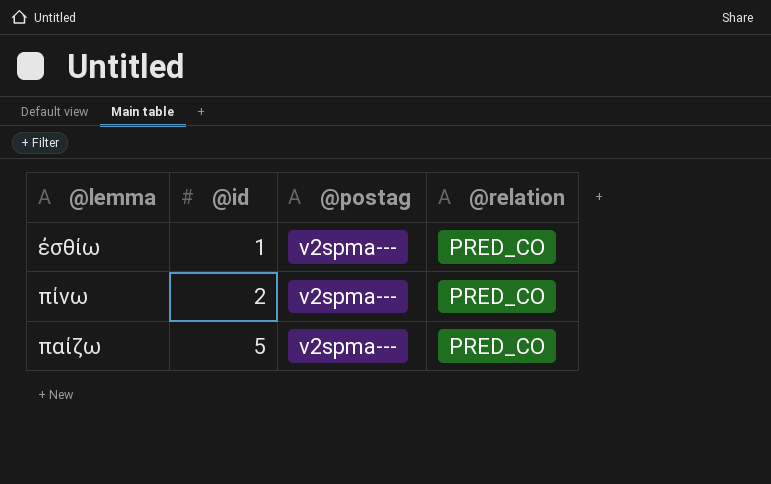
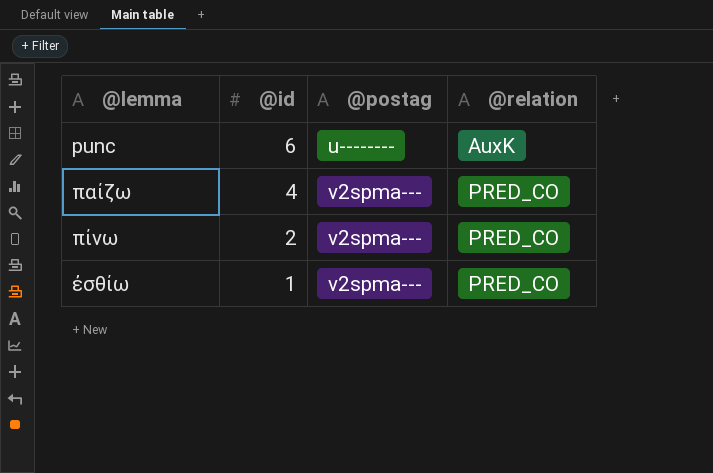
row order: @id ascending -> @id descending
row punc: none -> 6 | u-------- | AuxK
παίζω | @id: 5 -> 4

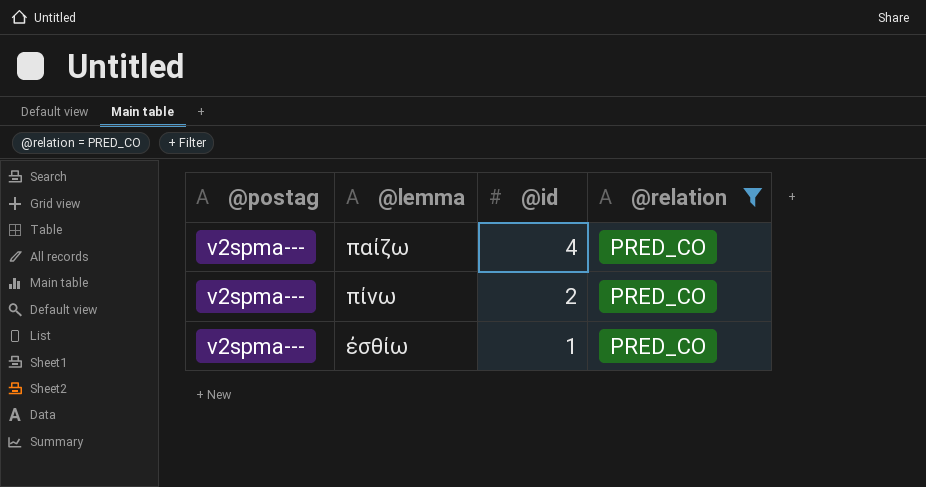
filter: none -> @relation = PRED_CO
column @postag | position: 3 -> 1

